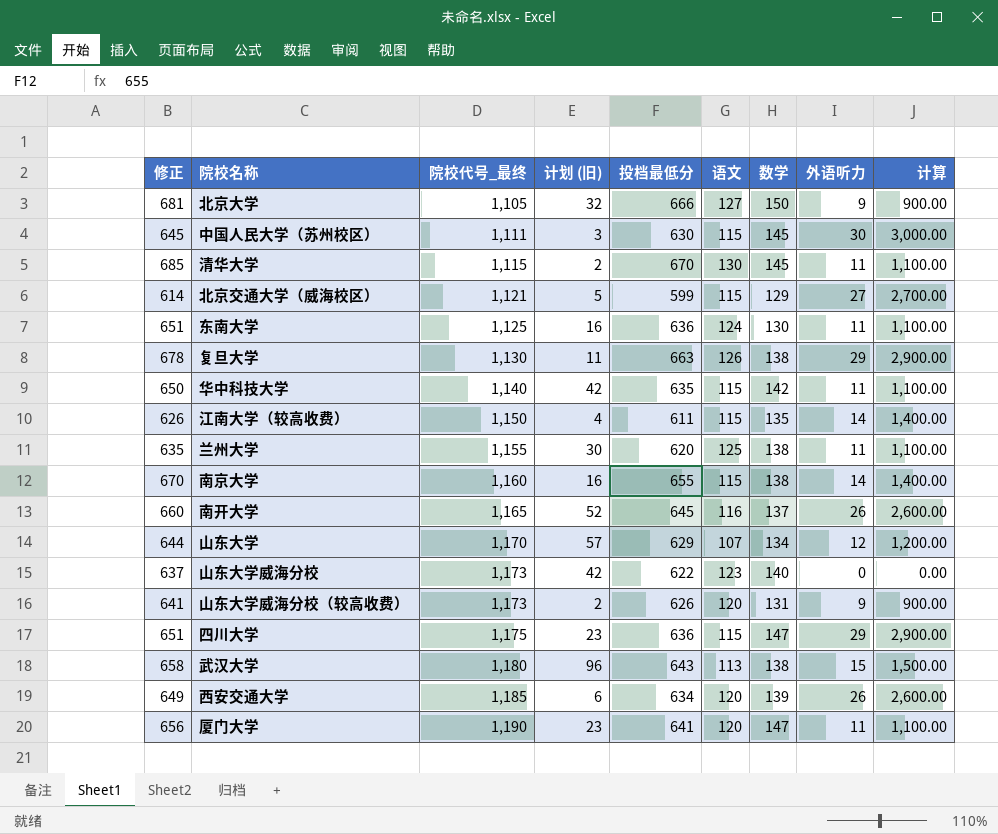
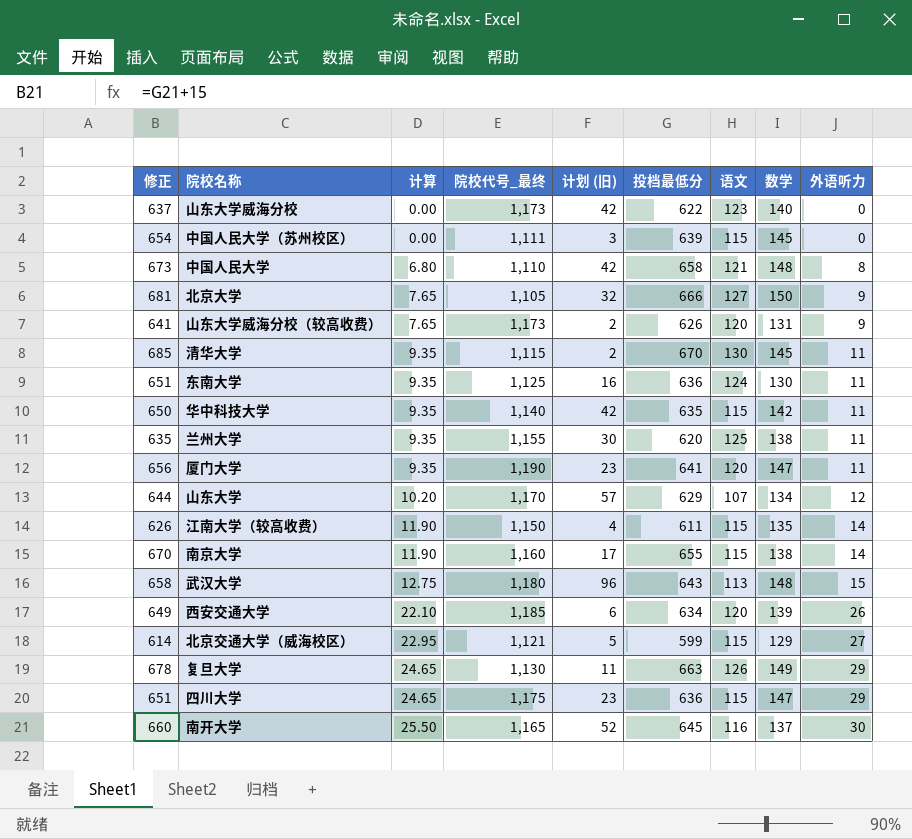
row order: 院校代号_最终 ascending -> 计算 ascending
column 计算 | formula: [外语听力] * 100 -> [外语听力] * 0.85
column 计算 | position: 9 -> 3
中国人民大学（苏州校区） | 修正: 645 -> 654
中国人民大学（苏州校区） | 投档最低分: 630 -> 639
中国人民大学（苏州校区） | 外语听力: 30 -> 0
row 中国人民大学: none -> 673 | 6.80 | 1,110 | 42 | 658 | 121 | 148 | 8
南京大学 | 计划 (旧): 16 -> 17
武汉大学 | 数学: 138 -> 148
复旦大学 | 数学: 138 -> 149
南开大学 | 外语听力: 26 -> 30

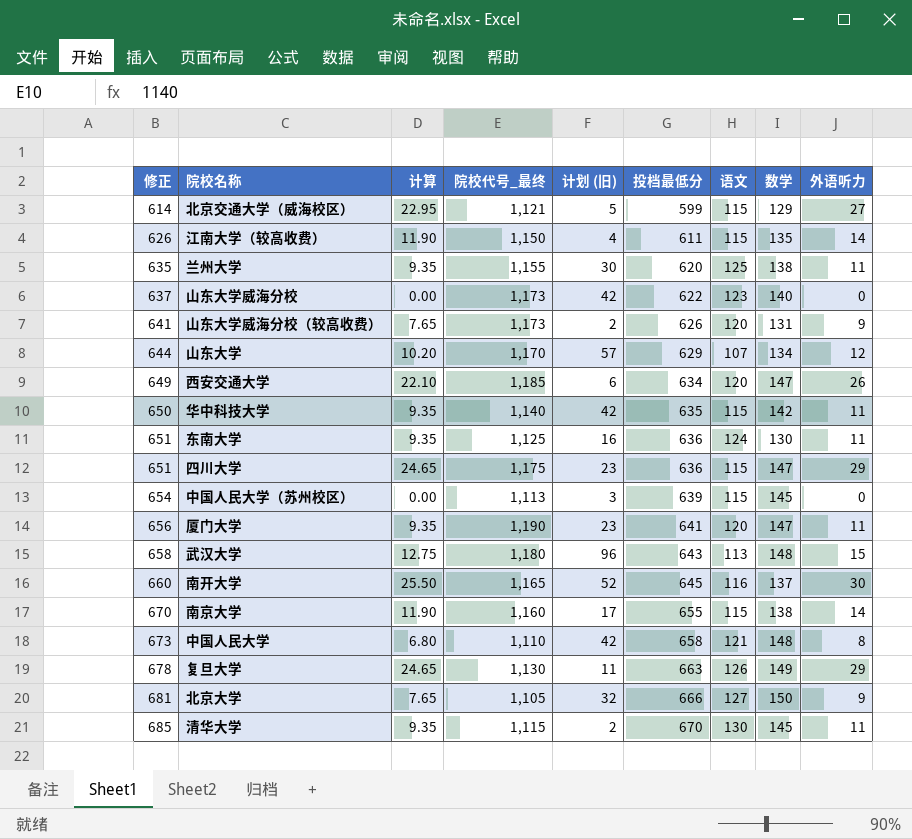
row order: 计算 ascending -> 修正 ascending
西安交通大学 | 数学: 139 -> 147
中国人民大学（苏州校区） | 院校代号_最终: 1,111 -> 1,113

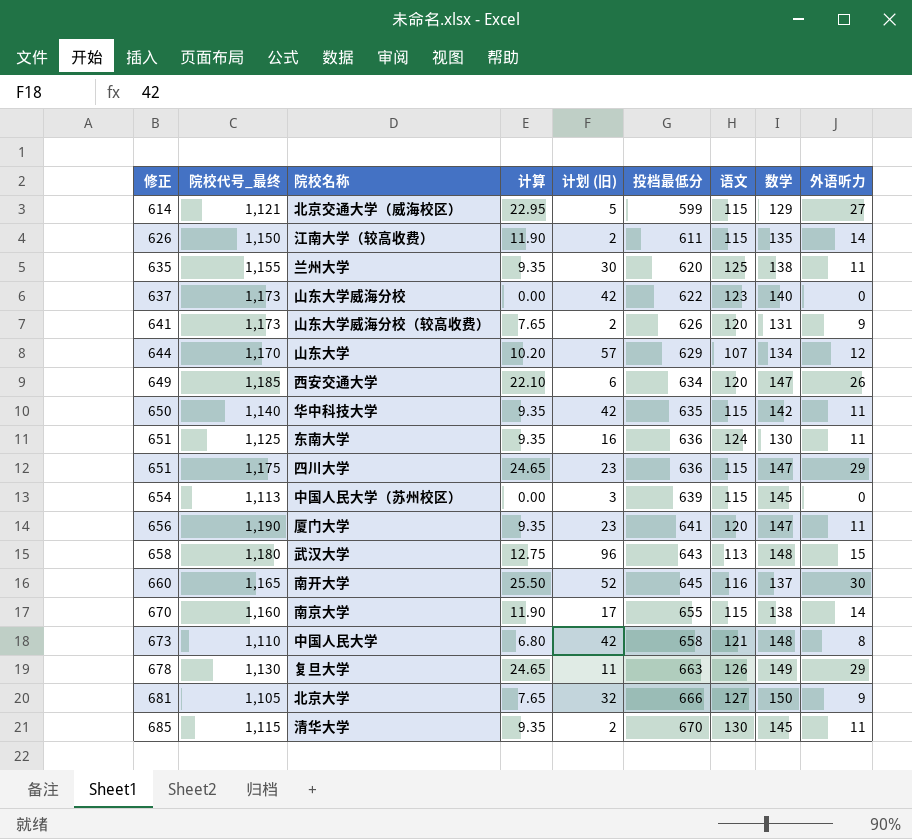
column 院校代号_最终 | position: 4 -> 2
江南大学（较高收费） | 计划 (旧): 4 -> 2

